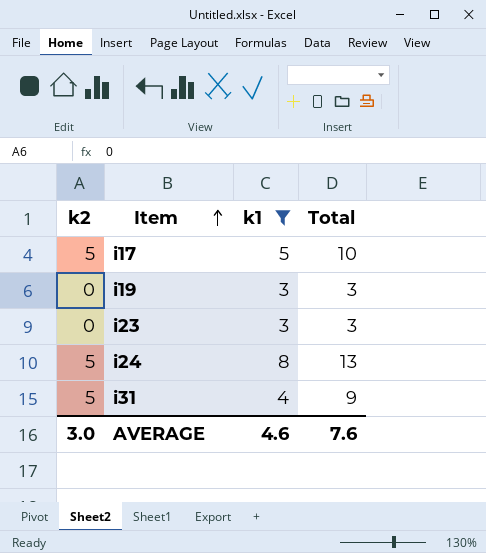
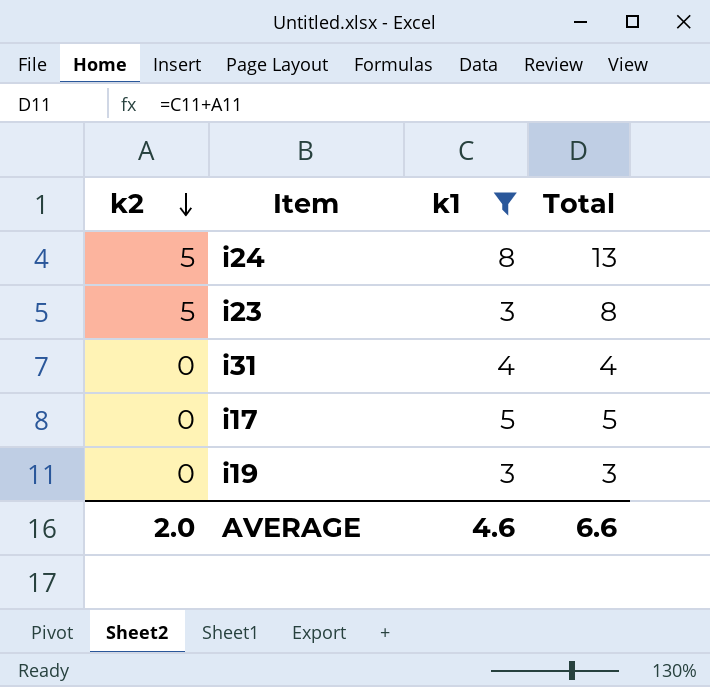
row order: Item ascending -> k2 descending
i23 | k2: 0 -> 5
i23 | Total: 3 -> 8
i31 | k2: 5 -> 0
i31 | Total: 9 -> 4
i17 | k2: 5 -> 0
i17 | Total: 10 -> 5
AVERAGE | k2: 3.0 -> 2.0
AVERAGE | Total: 7.6 -> 6.6

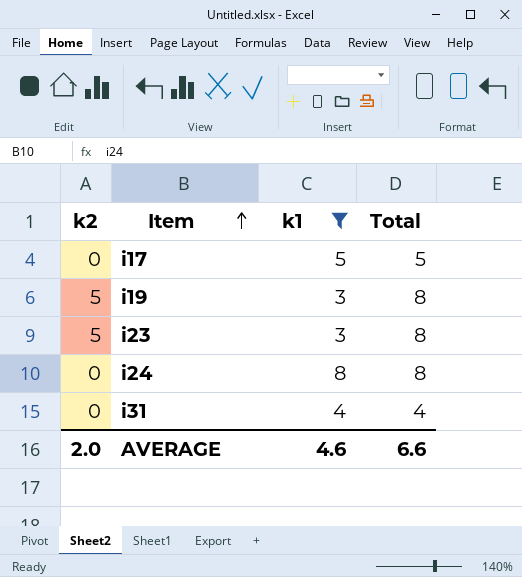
row order: k2 descending -> Item ascending
i19 | k2: 0 -> 5
i19 | Total: 3 -> 8
i24 | k2: 5 -> 0
i24 | Total: 13 -> 8

